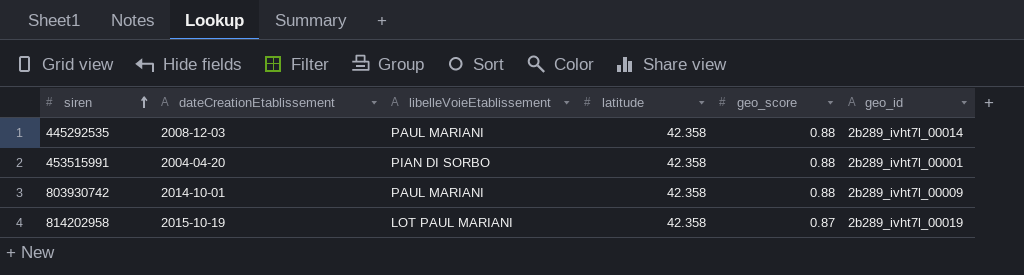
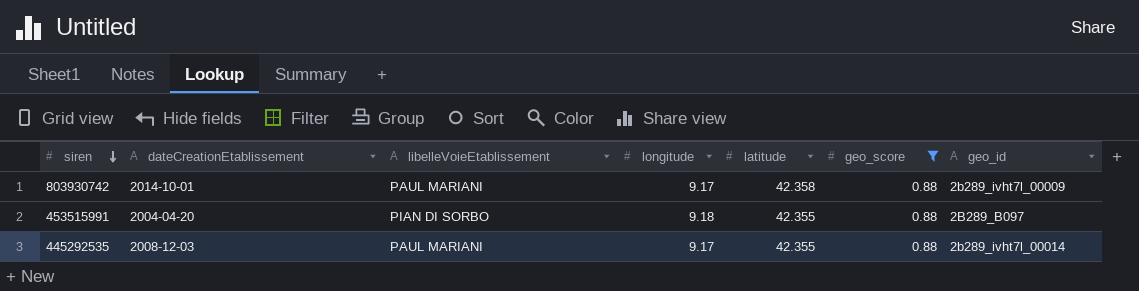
filter: none -> geo_score = 0.88
row order: siren ascending -> siren descending
column longitude | position: none -> 4
453515991 | latitude: 42.358 -> 42.355
453515991 | geo_id: 2b289_ivht7l_00001 -> 2B289_B097
445292535 | latitude: 42.358 -> 42.355

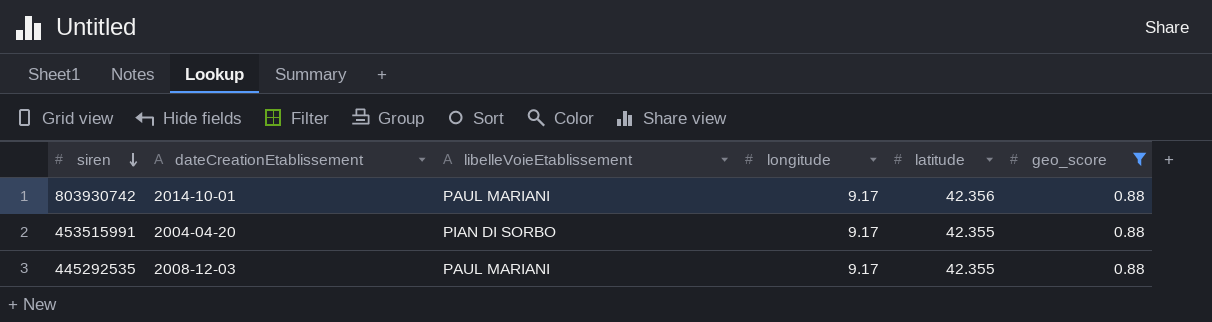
column geo_id | position: 7 -> none
803930742 | latitude: 42.358 -> 42.356
453515991 | longitude: 9.18 -> 9.17

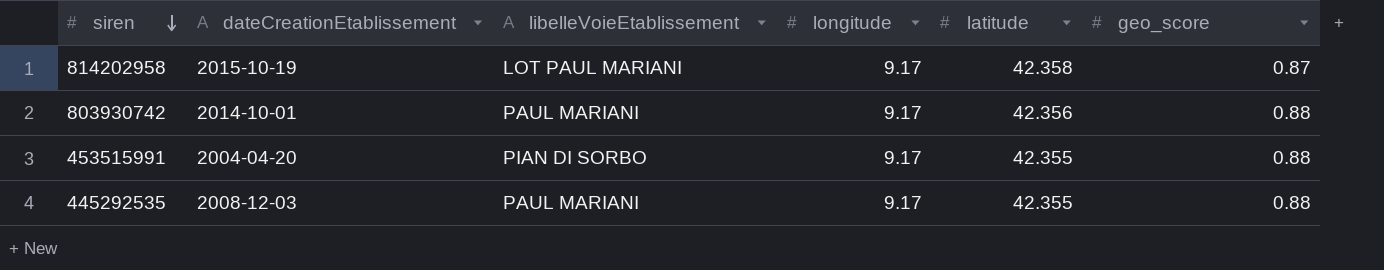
filter: geo_score = 0.88 -> none

